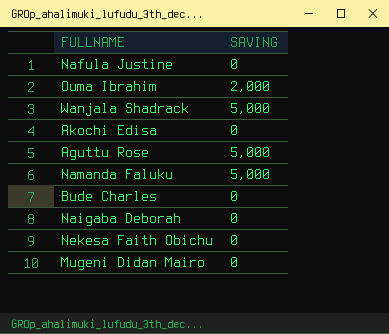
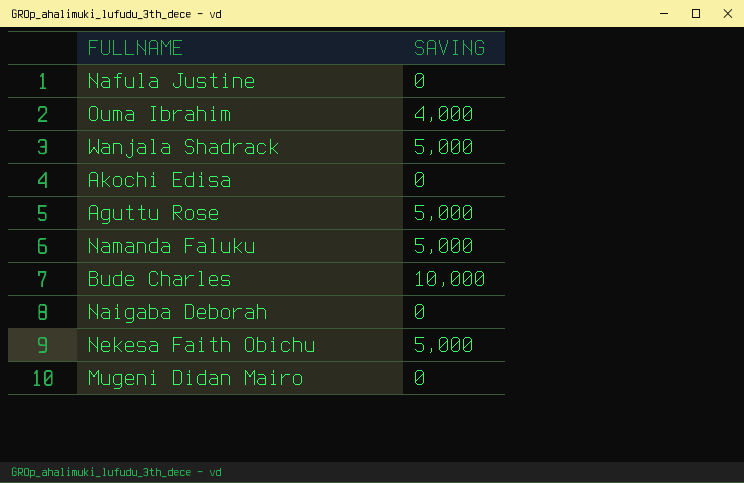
Ouma Ibrahim | SAVING: 2,000 -> 4,000
Bude Charles | SAVING: 0 -> 10,000
Nekesa Faith Obichu | SAVING: 0 -> 5,000

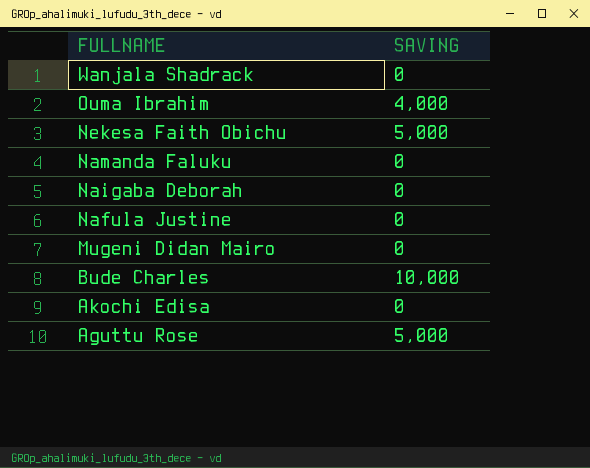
row order: none -> FULLNAME descending
Wanjala Shadrack | SAVING: 5,000 -> 0
Namanda Faluku | SAVING: 5,000 -> 0

